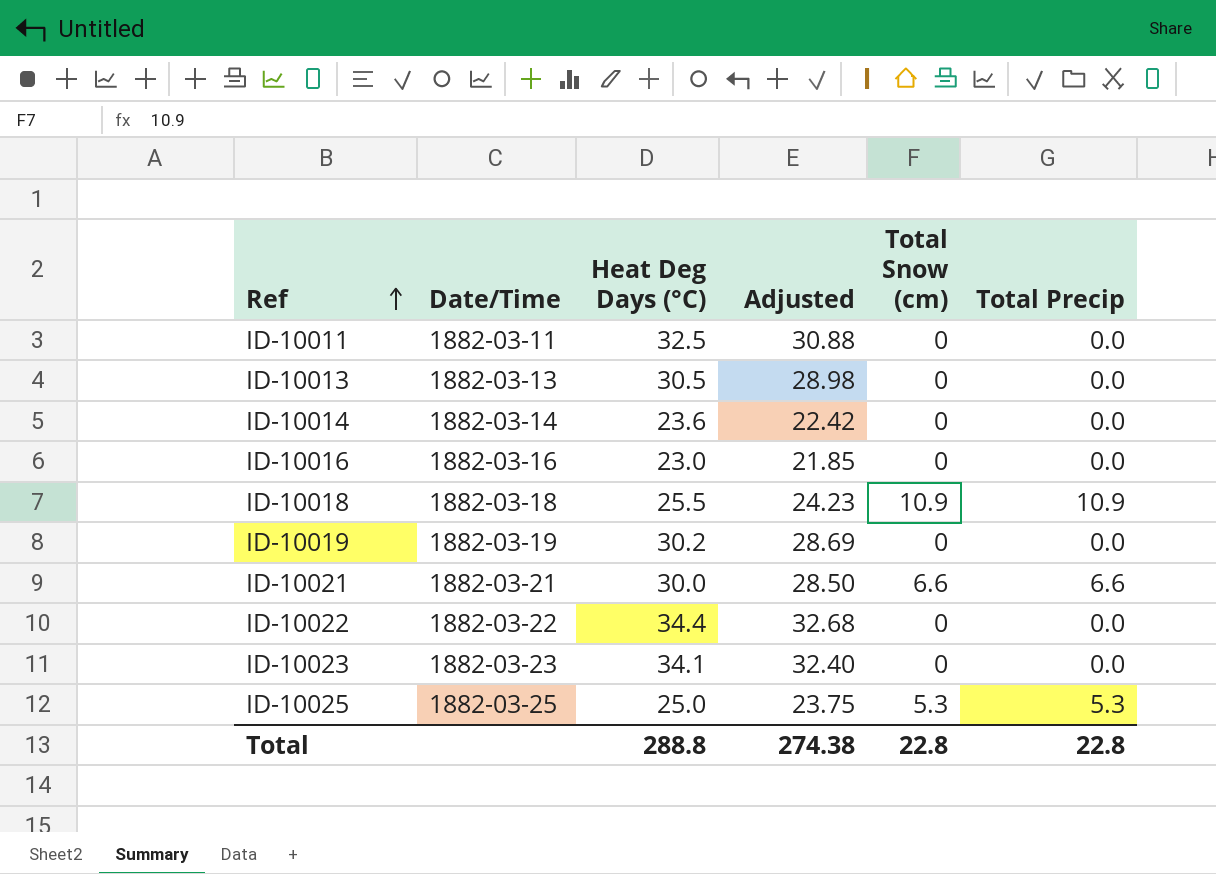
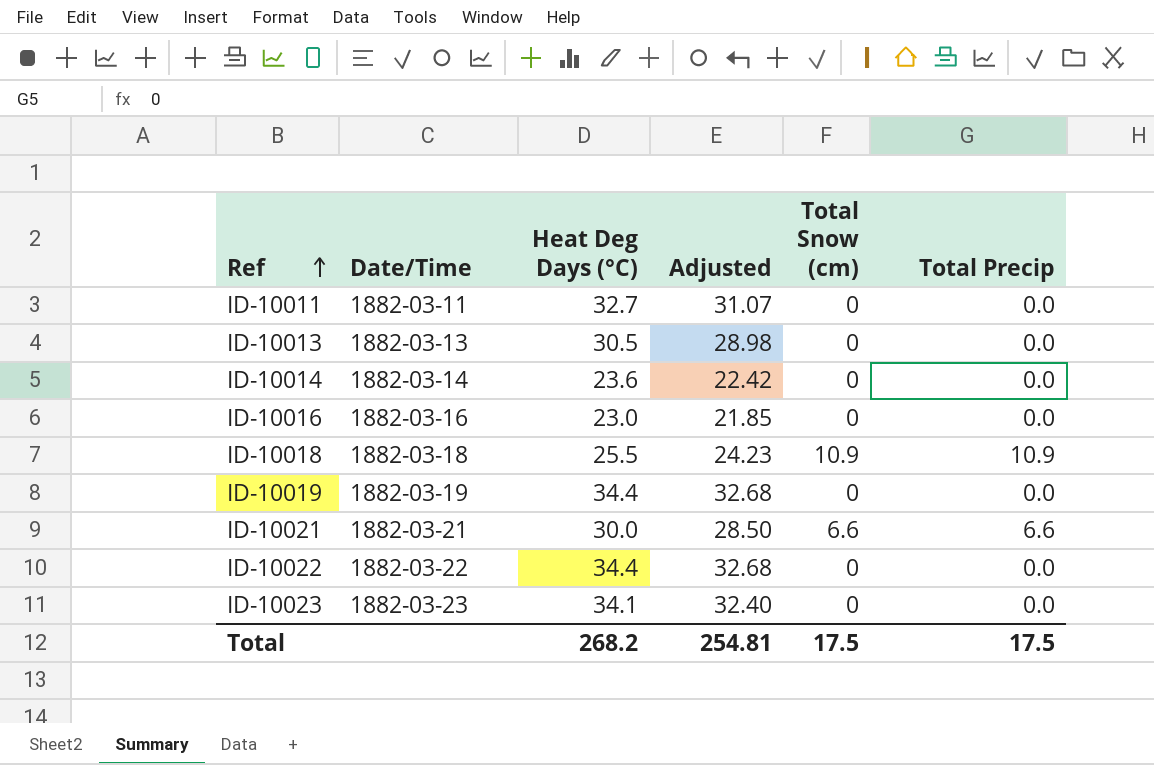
row ID-10025: 1882-03-25 | 25.0 | 23.75 | 5.3 | 5.3 -> none
ID-10011 | Heat Deg Days (°C): 32.5 -> 32.7
ID-10011 | Adjusted: 30.88 -> 31.07
ID-10019 | Heat Deg Days (°C): 30.2 -> 34.4
ID-10019 | Adjusted: 28.69 -> 32.68
Total | Heat Deg Days (°C): 288.8 -> 268.2
Total | Adjusted: 274.38 -> 254.81
Total | Total Snow (cm): 22.8 -> 17.5
Total | Total Precip: 22.8 -> 17.5

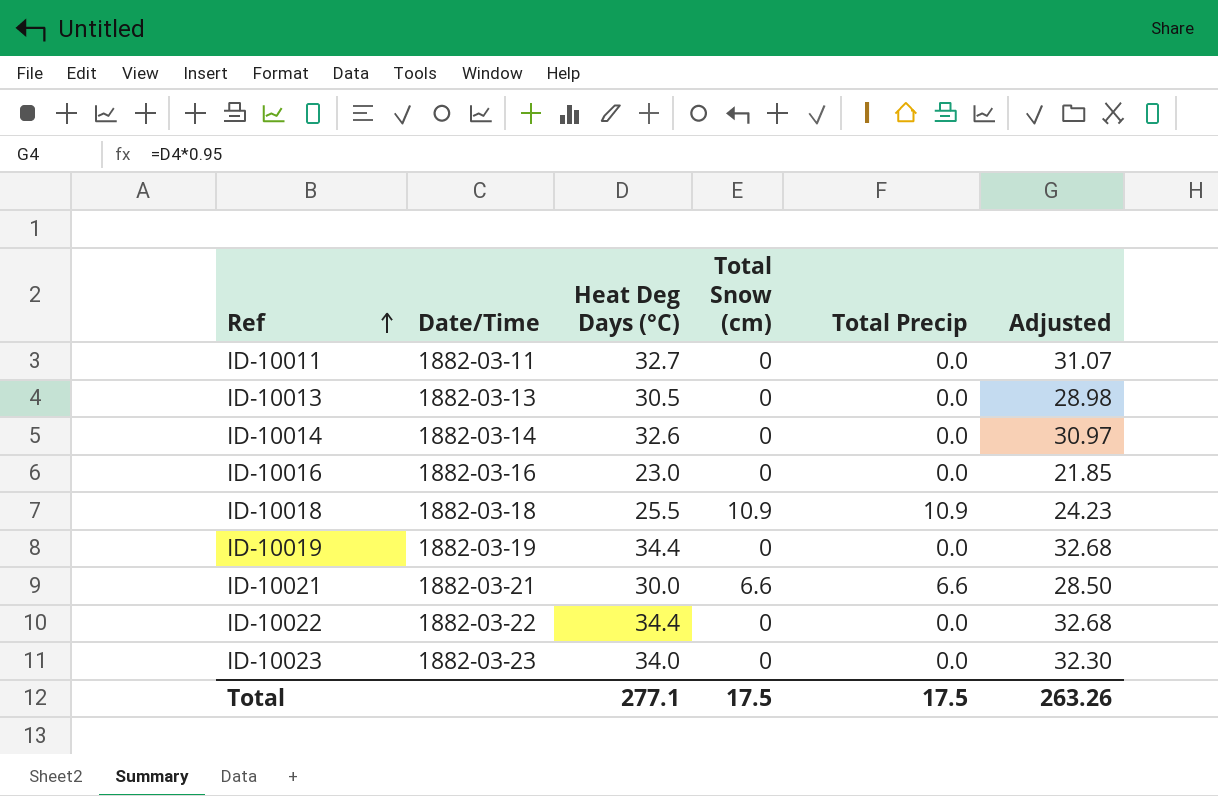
column Adjusted | position: 4 -> 6
ID-10014 | Heat Deg Days (°C): 23.6 -> 32.6
ID-10014 | Adjusted: 22.42 -> 30.97
ID-10023 | Heat Deg Days (°C): 34.1 -> 34.0
ID-10023 | Adjusted: 32.40 -> 32.30
Total | Heat Deg Days (°C): 268.2 -> 277.1
Total | Adjusted: 254.81 -> 263.26

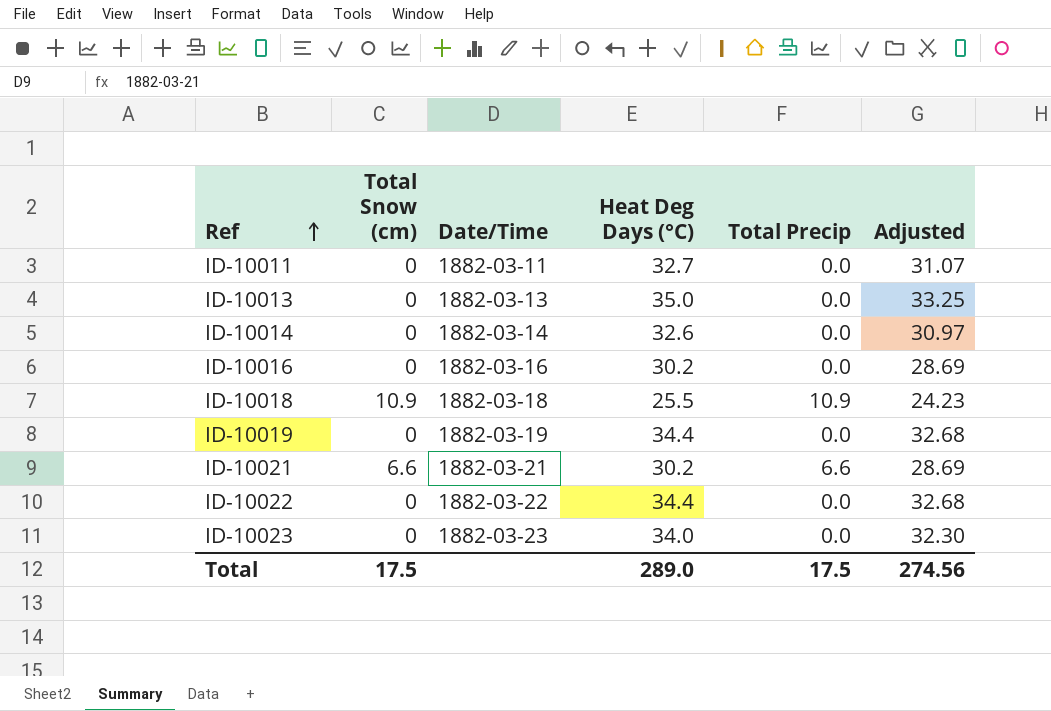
column Total Snow (cm) | position: 4 -> 2
ID-10013 | Heat Deg Days (°C): 30.5 -> 35.0
ID-10013 | Adjusted: 28.98 -> 33.25
ID-10016 | Heat Deg Days (°C): 23.0 -> 30.2
ID-10016 | Adjusted: 21.85 -> 28.69
ID-10021 | Heat Deg Days (°C): 30.0 -> 30.2
ID-10021 | Adjusted: 28.50 -> 28.69
Total | Heat Deg Days (°C): 277.1 -> 289.0
Total | Adjusted: 263.26 -> 274.56

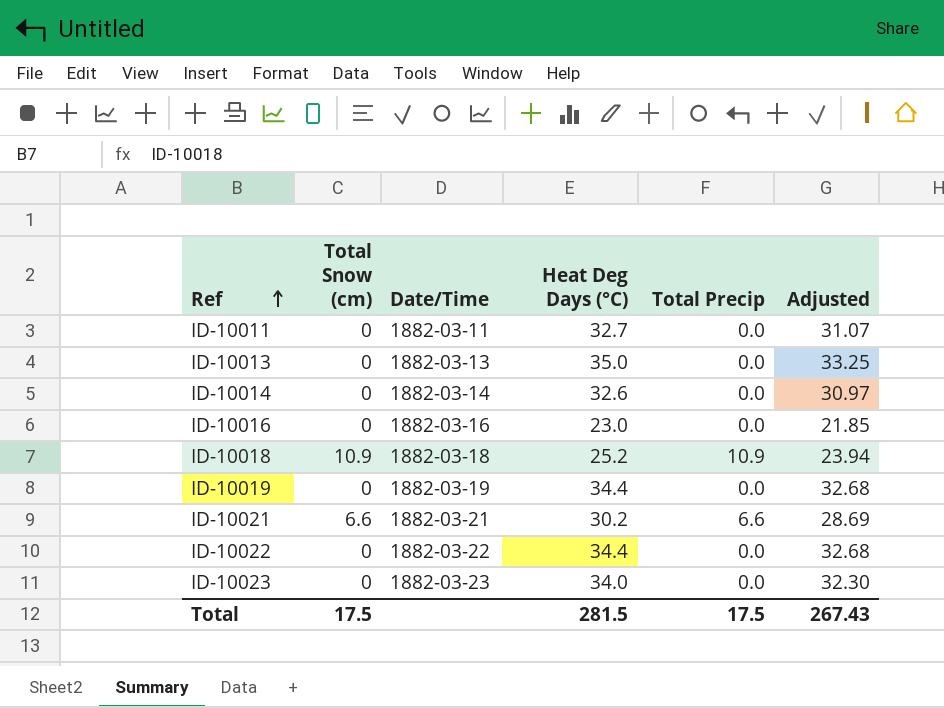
ID-10016 | Heat Deg Days (°C): 30.2 -> 23.0
ID-10016 | Adjusted: 28.69 -> 21.85
ID-10018 | Heat Deg Days (°C): 25.5 -> 25.2
ID-10018 | Adjusted: 24.23 -> 23.94
Total | Heat Deg Days (°C): 289.0 -> 281.5
Total | Adjusted: 274.56 -> 267.43

